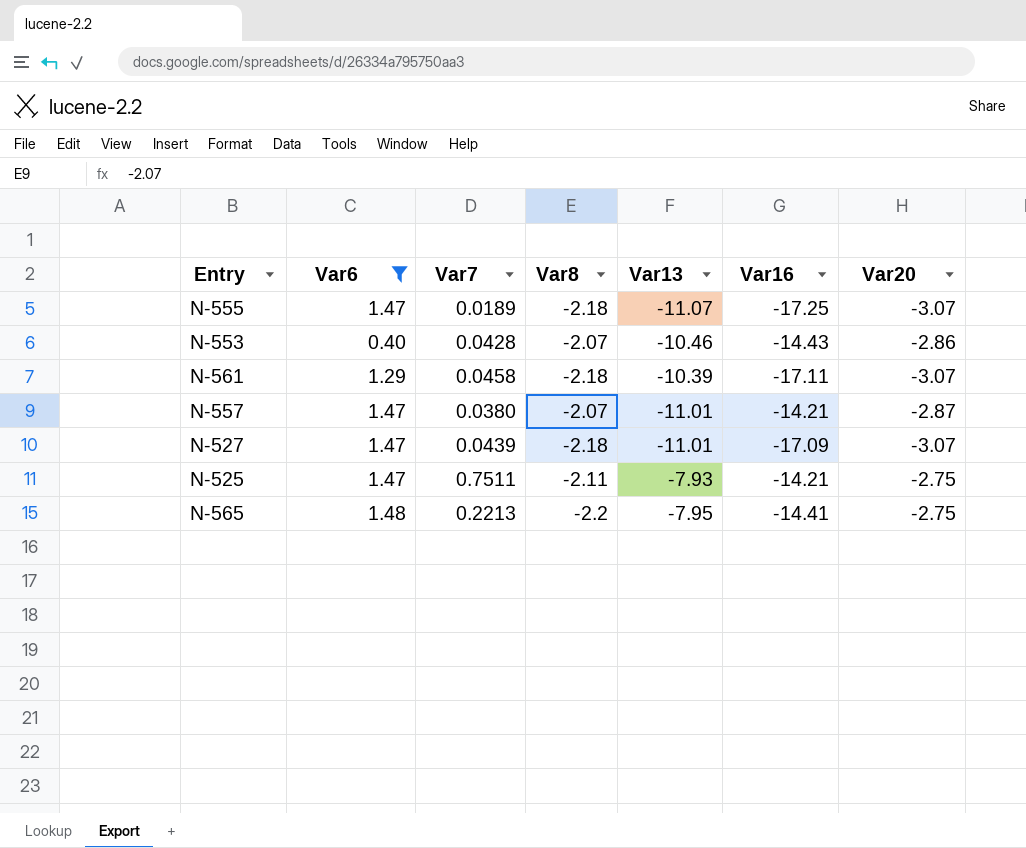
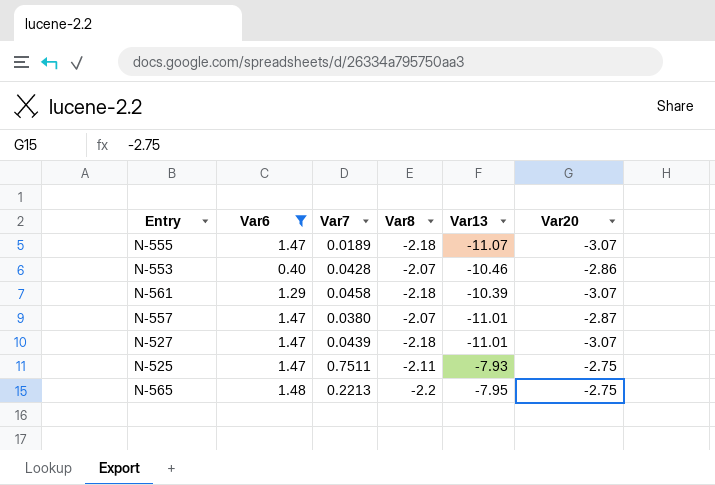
column Var16 | position: 6 -> none

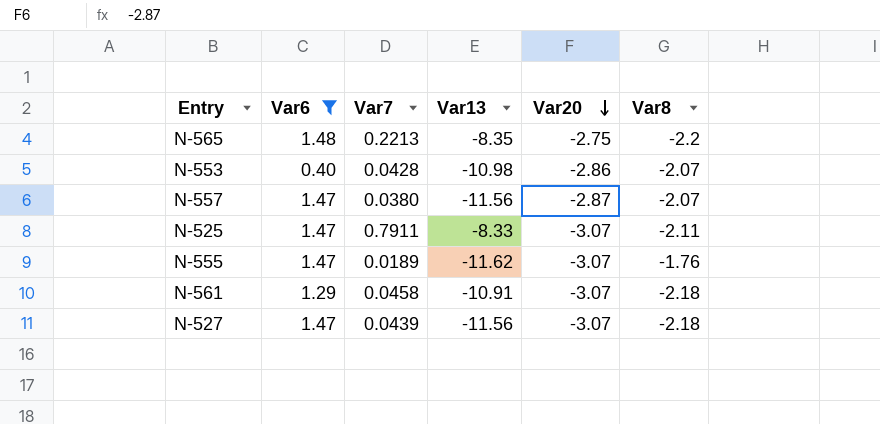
row order: none -> Var20 descending
column Var8 | position: 4 -> 6
N-565 | Var13: -7.95 -> -8.35
N-553 | Var13: -10.46 -> -10.98
N-557 | Var13: -11.01 -> -11.56
N-525 | Var7: 0.7511 -> 0.7911
N-525 | Var13: -7.93 -> -8.33
N-525 | Var20: -2.75 -> -3.07
N-555 | Var13: -11.07 -> -11.62
N-555 | Var8: -2.18 -> -1.76
N-561 | Var13: -10.39 -> -10.91
N-527 | Var13: -11.01 -> -11.56

